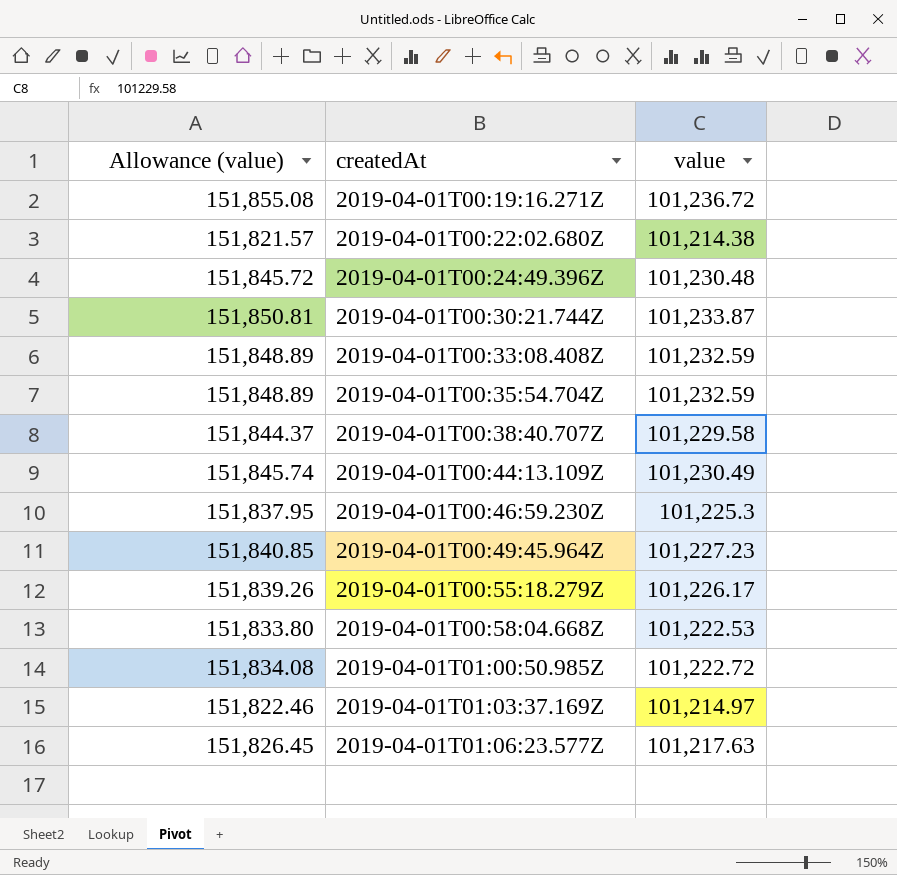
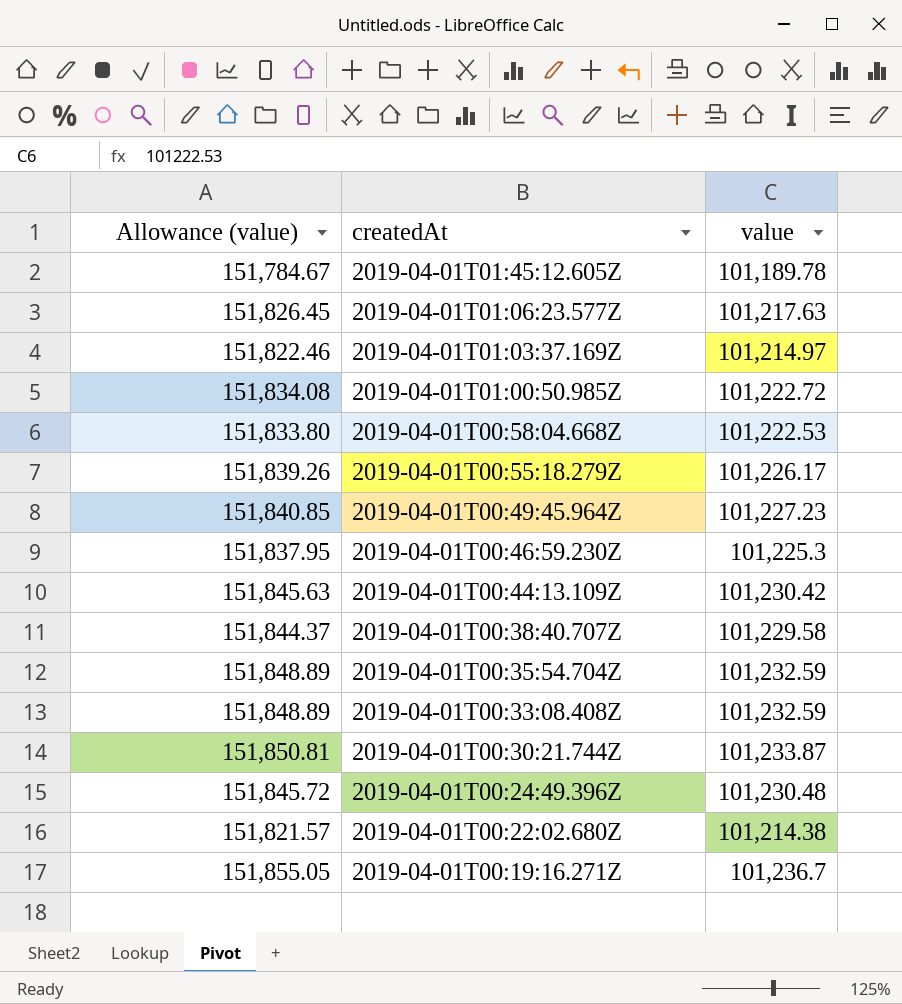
row order: createdAt ascending -> createdAt descending
row 2019-04-01T01:45:12.605Z: none -> 151,784.67 | 101,189.78
2019-04-01T00:44:13.109Z | Allowance (value): 151,845.74 -> 151,845.63
2019-04-01T00:44:13.109Z | value: 101,230.49 -> 101,230.42
2019-04-01T00:19:16.271Z | Allowance (value): 151,855.08 -> 151,855.05
2019-04-01T00:19:16.271Z | value: 101,236.72 -> 101,236.7

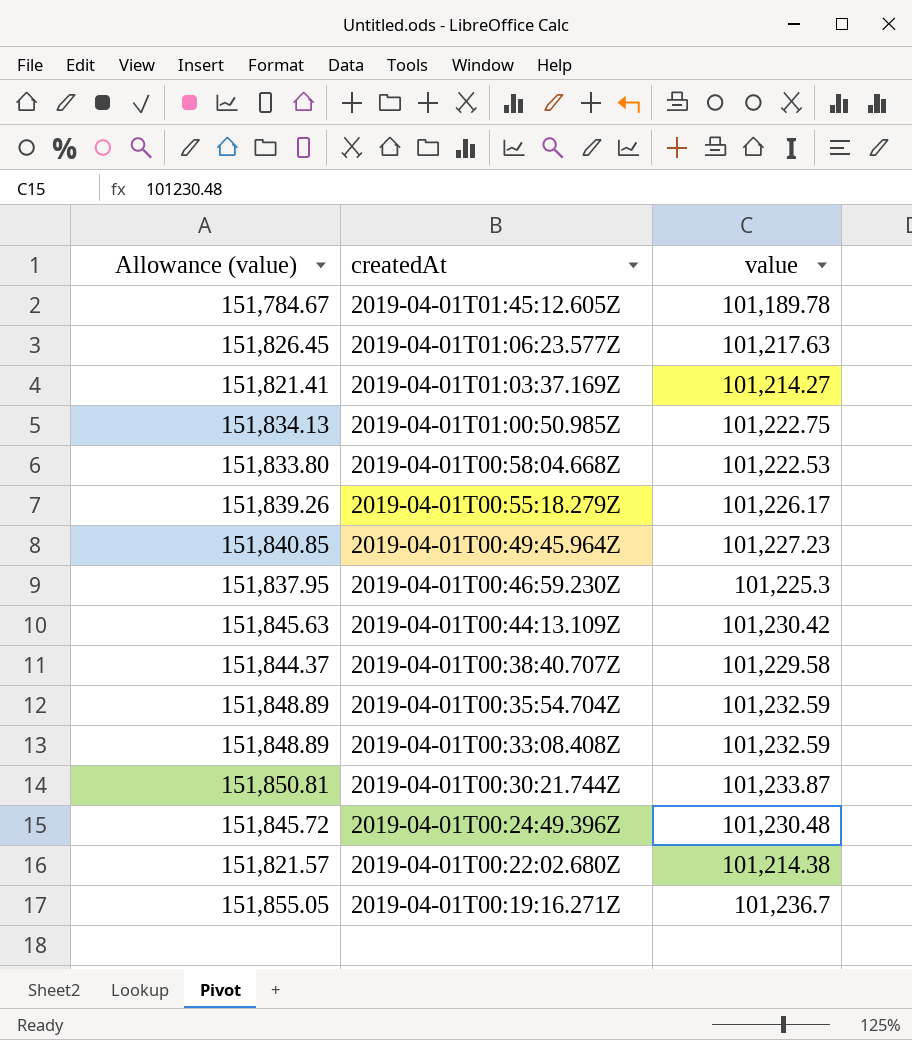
2019-04-01T01:03:37.169Z | Allowance (value): 151,822.46 -> 151,821.41
2019-04-01T01:03:37.169Z | value: 101,214.97 -> 101,214.27
2019-04-01T01:00:50.985Z | Allowance (value): 151,834.08 -> 151,834.13
2019-04-01T01:00:50.985Z | value: 101,222.72 -> 101,222.75

